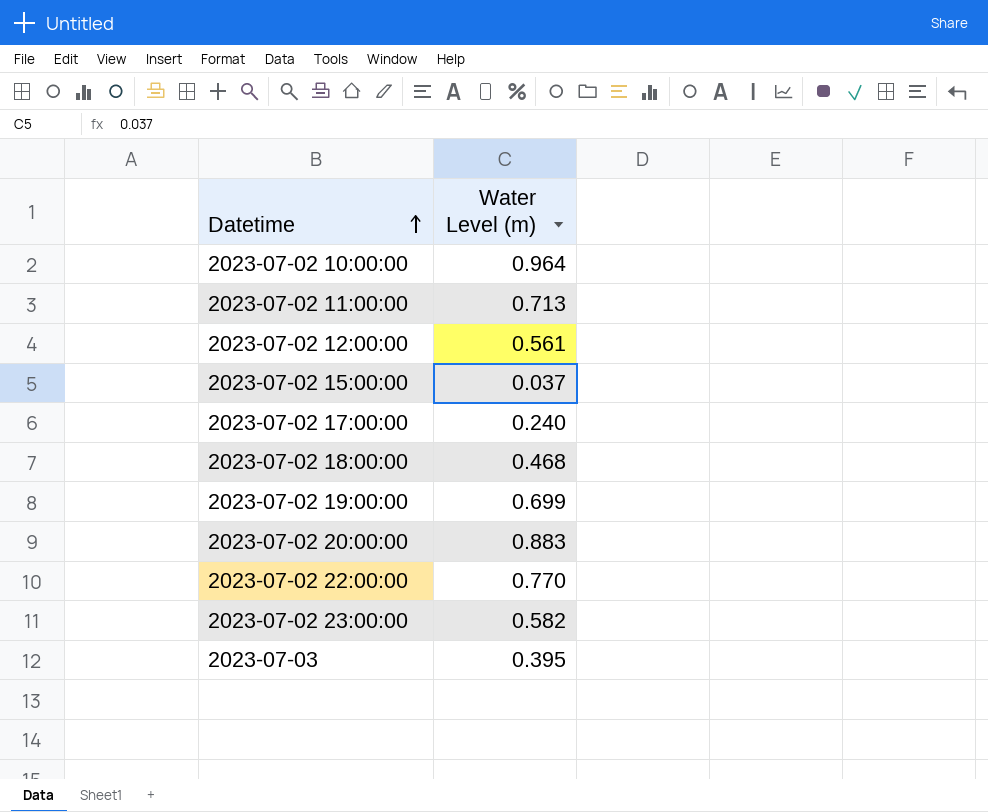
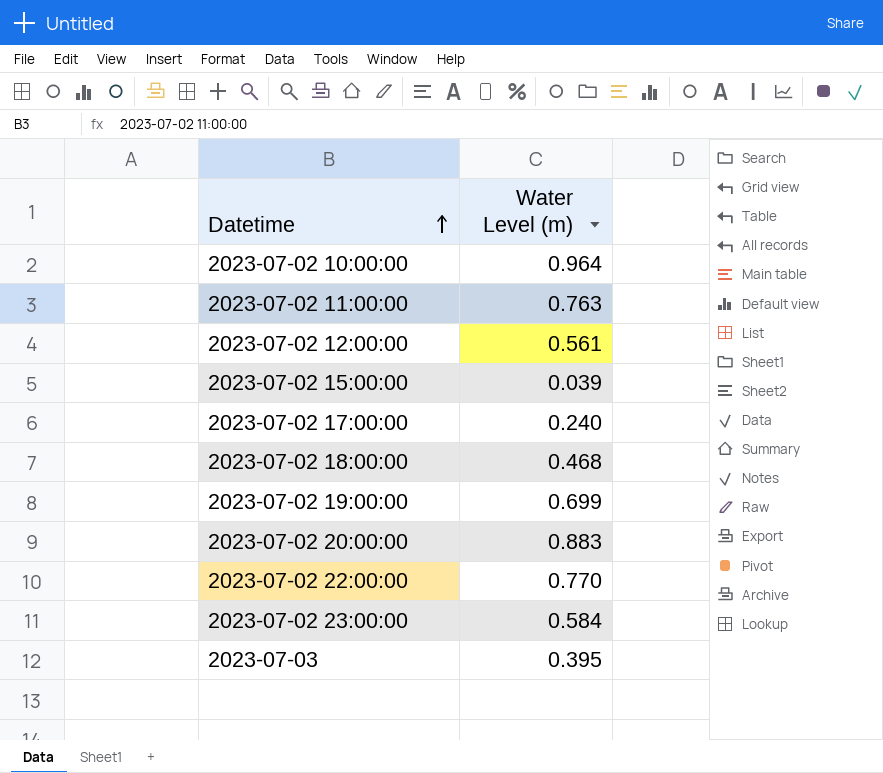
2023-07-02 11:00:00 | Water Level (m): 0.713 -> 0.763
2023-07-02 15:00:00 | Water Level (m): 0.037 -> 0.039
2023-07-02 23:00:00 | Water Level (m): 0.582 -> 0.584

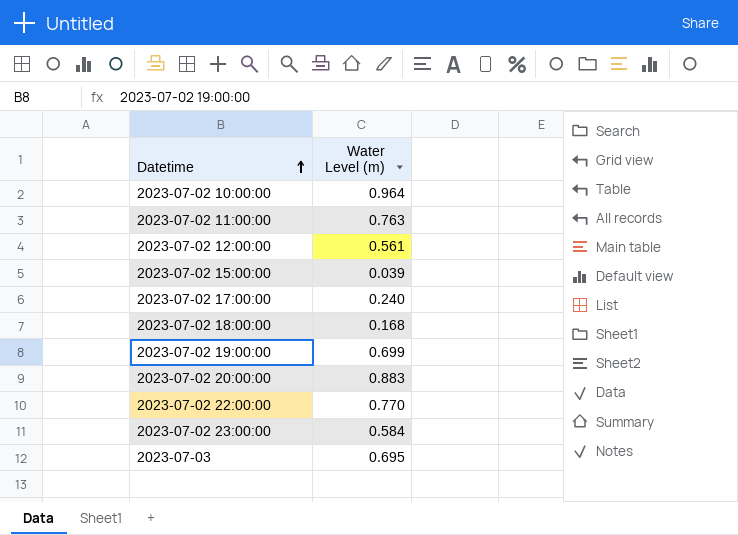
2023-07-02 18:00:00 | Water Level (m): 0.468 -> 0.168
2023-07-03 | Water Level (m): 0.395 -> 0.695

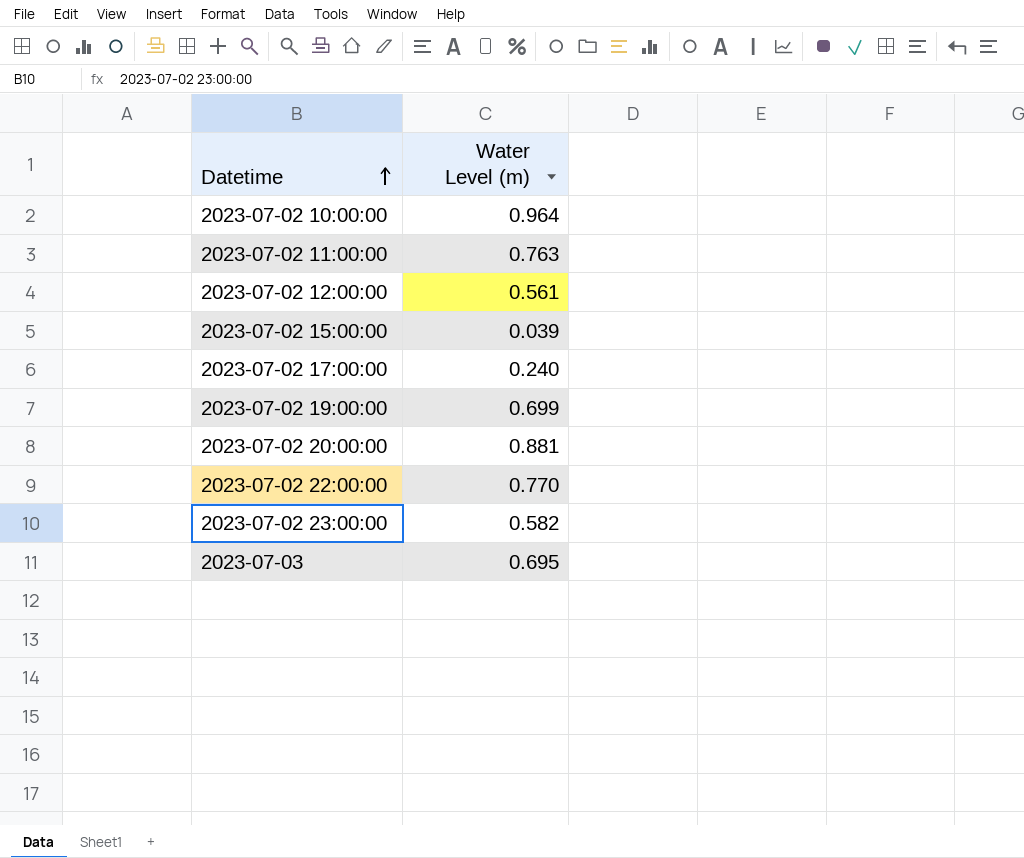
row 2023-07-02 18:00:00: 0.168 -> none
2023-07-02 20:00:00 | Water Level (m): 0.883 -> 0.881
2023-07-02 23:00:00 | Water Level (m): 0.584 -> 0.582

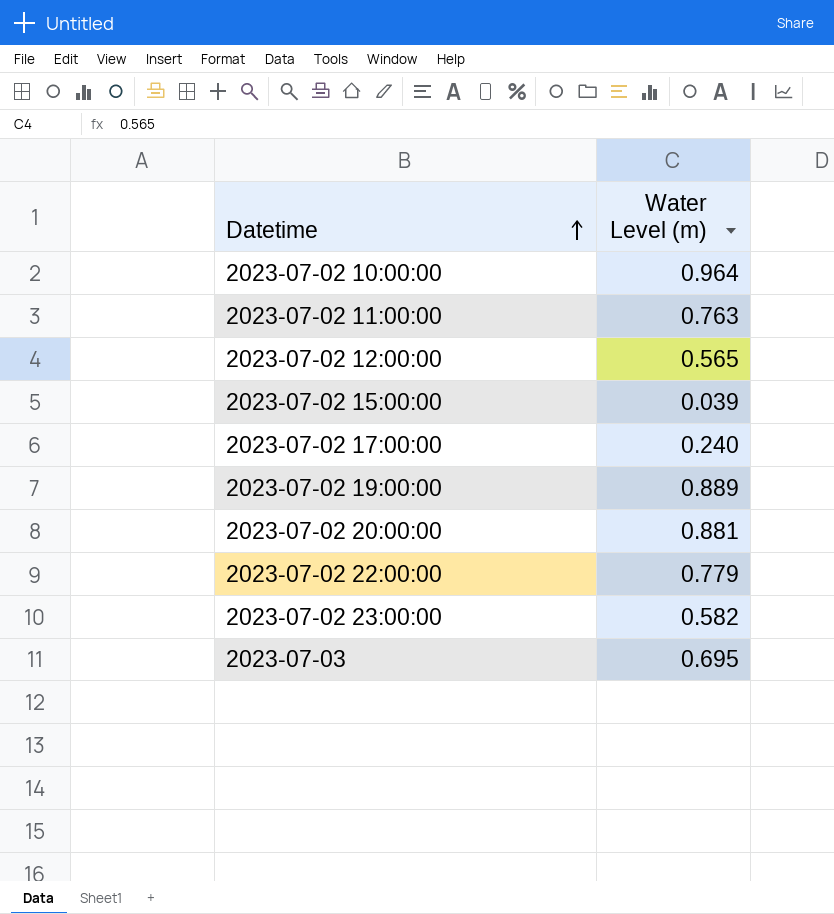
2023-07-02 12:00:00 | Water Level (m): 0.561 -> 0.565
2023-07-02 19:00:00 | Water Level (m): 0.699 -> 0.889
2023-07-02 22:00:00 | Water Level (m): 0.770 -> 0.779

